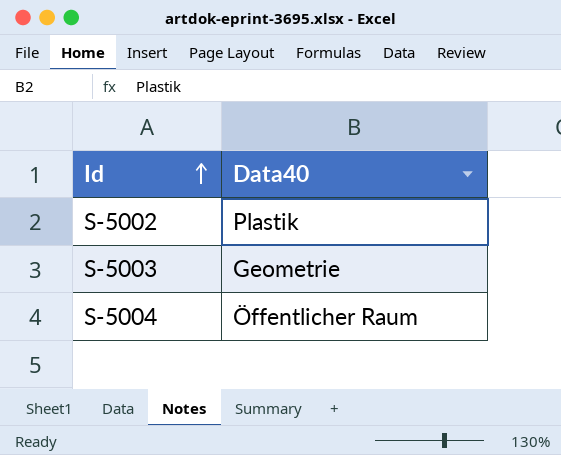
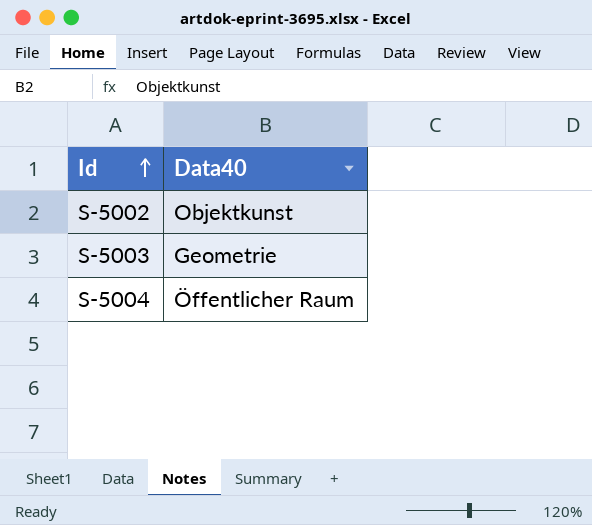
S-5002 | Data40: Plastik -> Objektkunst

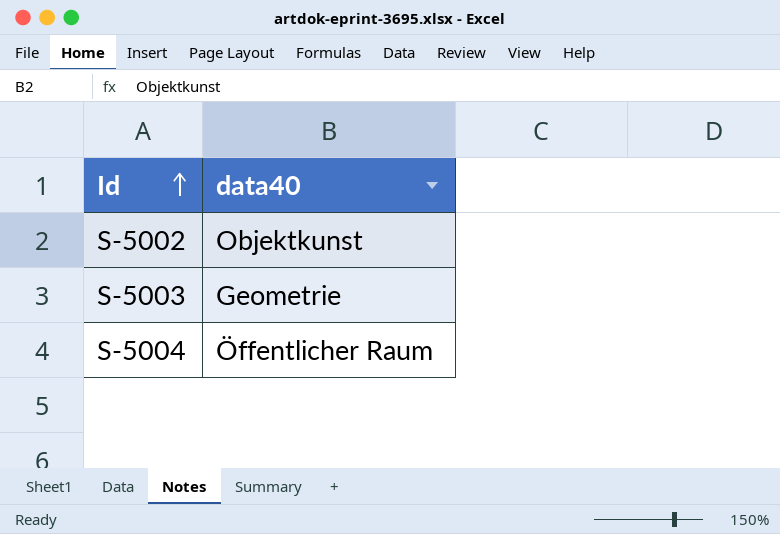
column name: Data40 -> data40

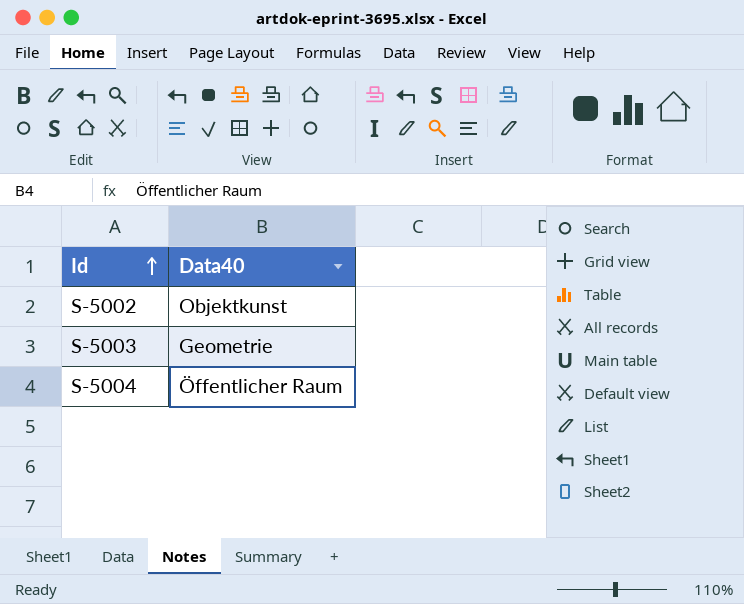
column name: data40 -> Data40

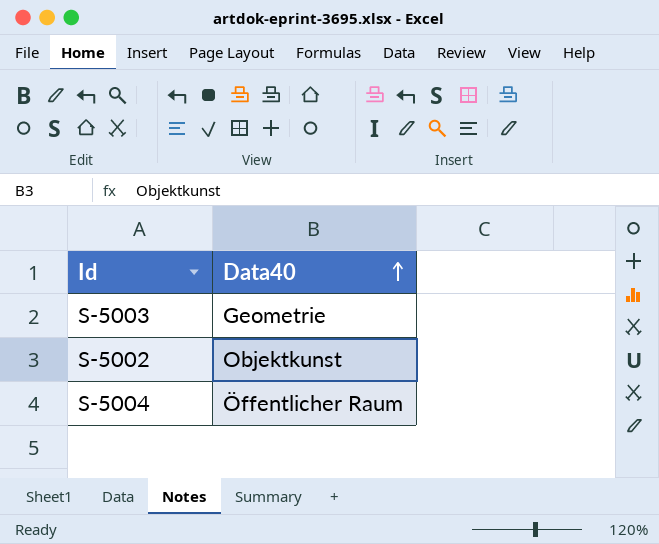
row order: Id ascending -> Data40 ascending

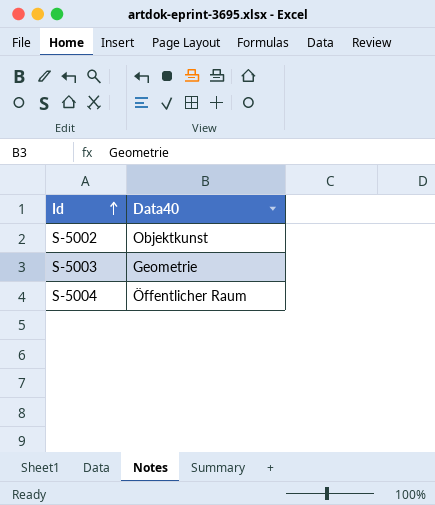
row order: Data40 ascending -> Id ascending

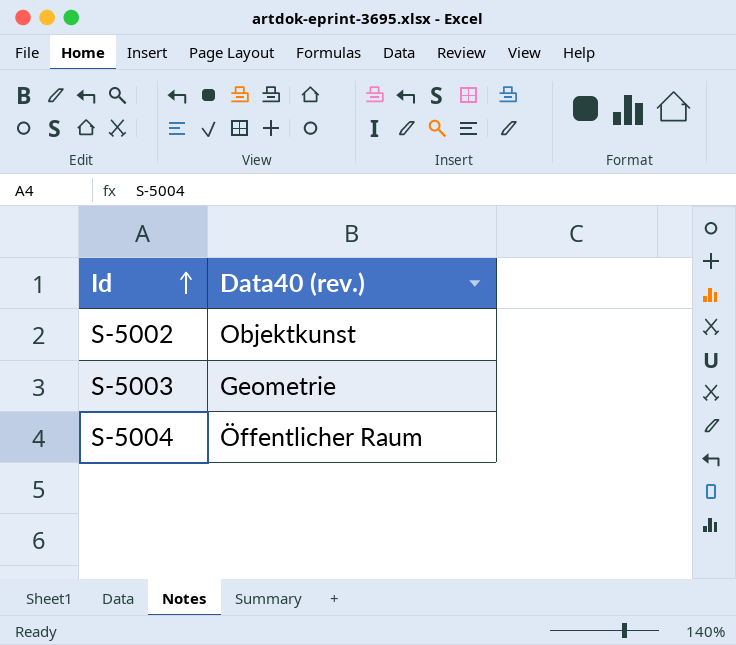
column name: Data40 -> Data40 (rev.)

